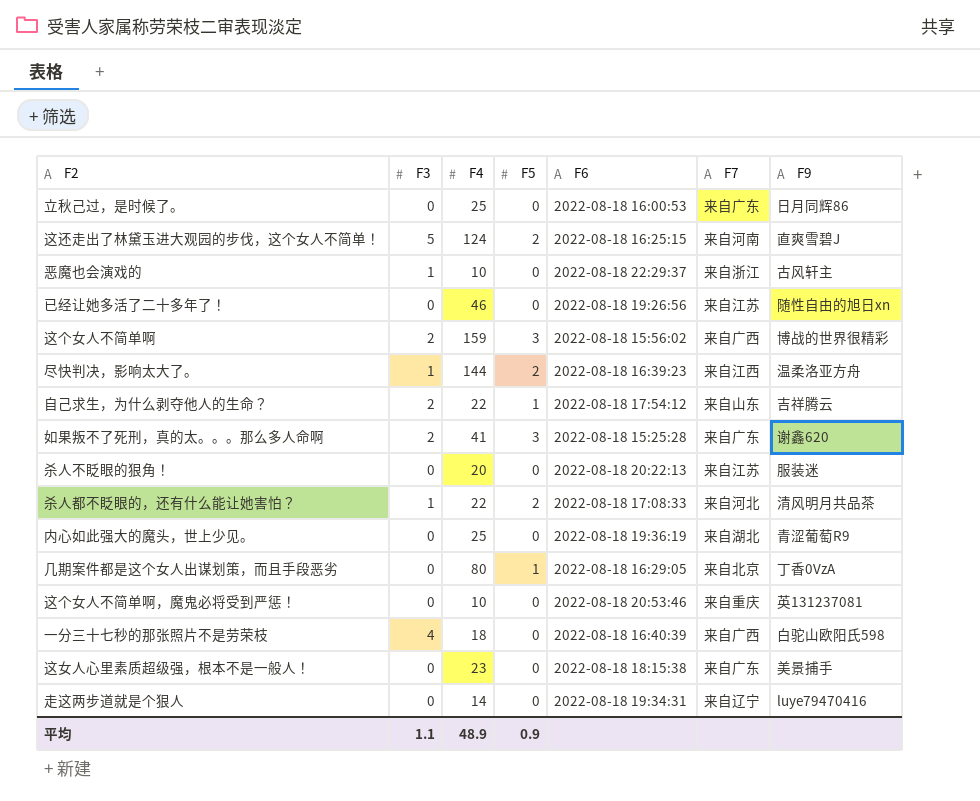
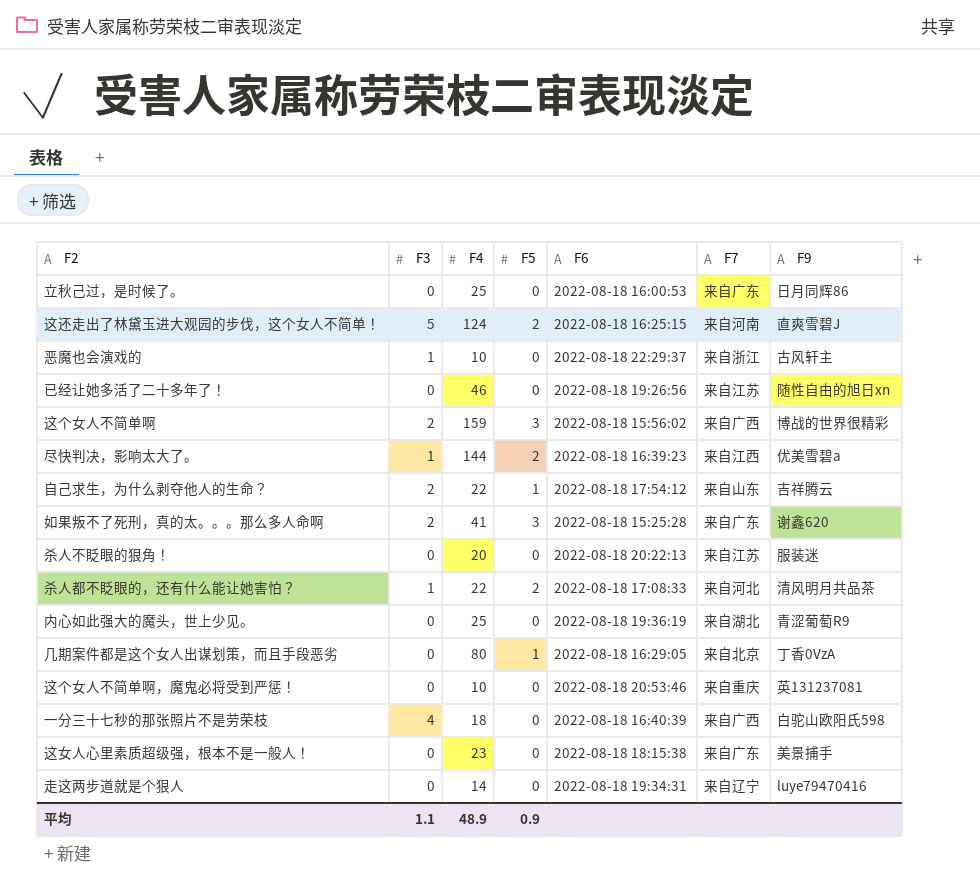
尽快判决，影响太大了。 | F9: 温柔洛亚方舟 -> 优美雪碧a

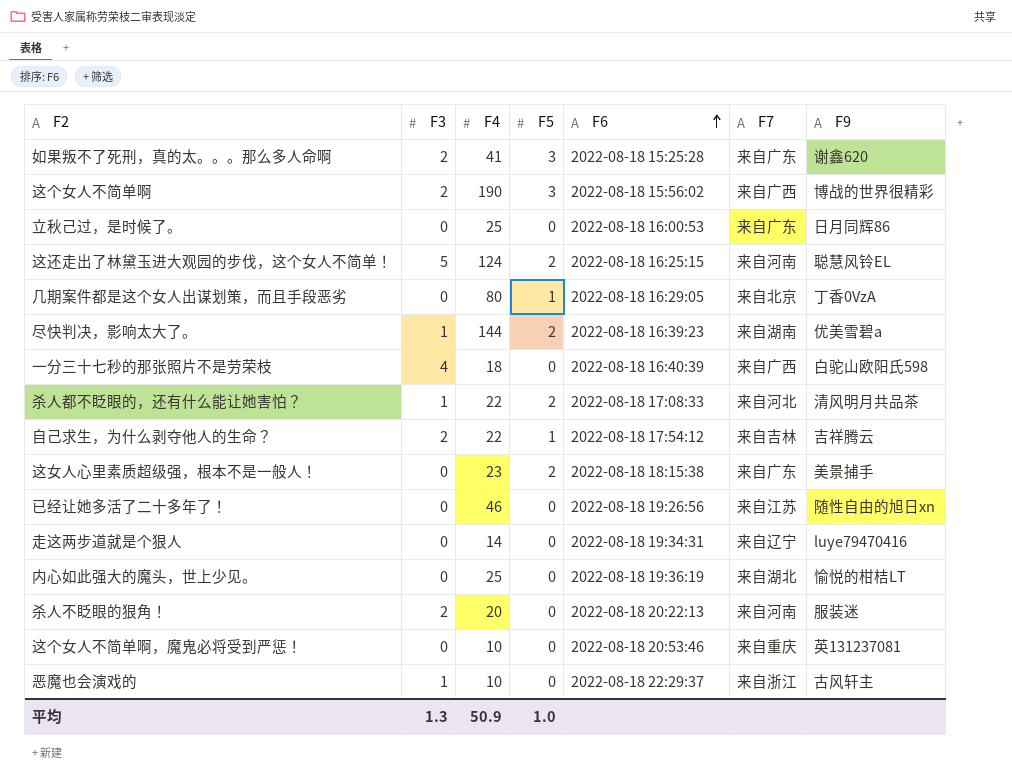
row order: none -> F6 ascending
这个女人不简单啊 | F4: 159 -> 190
这还走出了林黛玉进大观园的步伐，这个女人不简单！ | F9: 直爽雪碧J -> 聪慧风铃EL
尽快判决，影响太大了。 | F7: 来自江西 -> 来自湖南
自己求生，为什么剥夺他人的生命？ | F7: 来自山东 -> 来自吉林
这女人心里素质超级强，根本不是一般人！ | F5: 0 -> 2
内心如此强大的魔头，世上少见。 | F9: 青涩葡萄R9 -> 愉悦的柑桔LT
杀人不眨眼的狠角！ | F3: 0 -> 2
杀人不眨眼的狠角！ | F7: 来自江苏 -> 来自河南
平均 | F3: 1.1 -> 1.3
平均 | F4: 48.9 -> 50.9
平均 | F5: 0.9 -> 1.0

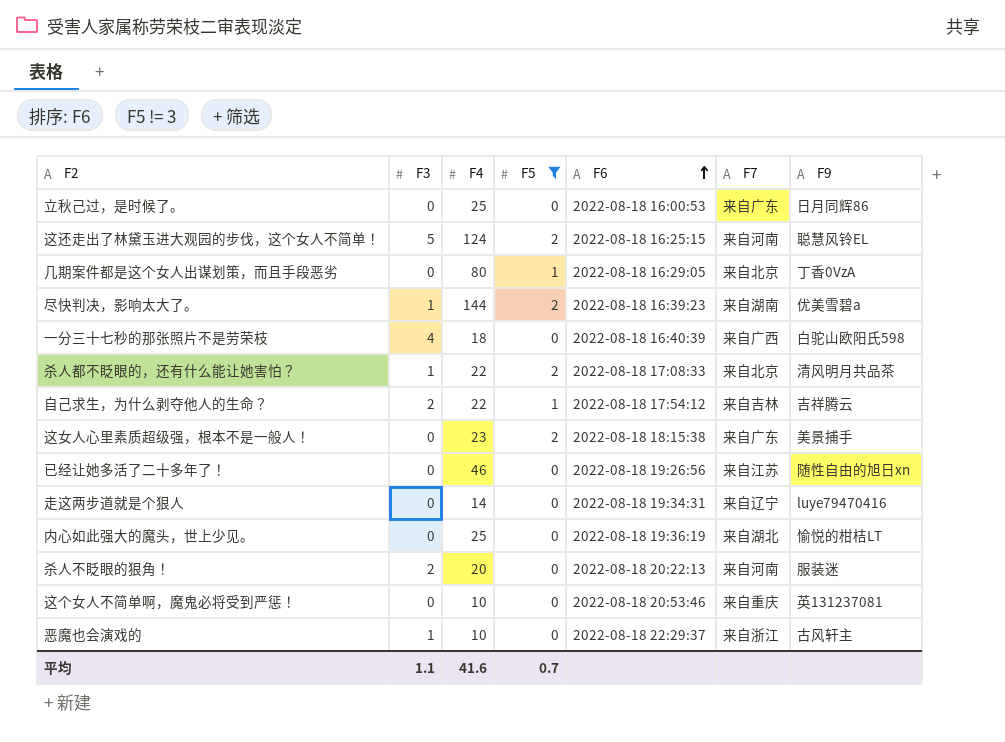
filter: none -> F5 != 3
杀人都不眨眼的，还有什么能让她害怕？ | F7: 来自河北 -> 来自北京
平均 | F3: 1.3 -> 1.1
平均 | F4: 50.9 -> 41.6
平均 | F5: 1.0 -> 0.7

